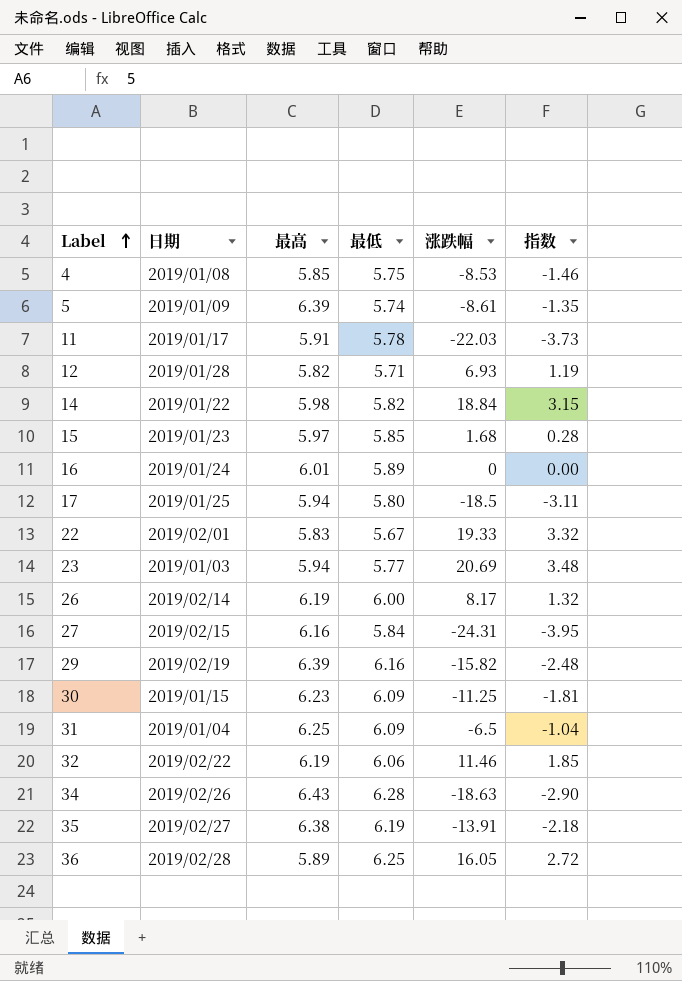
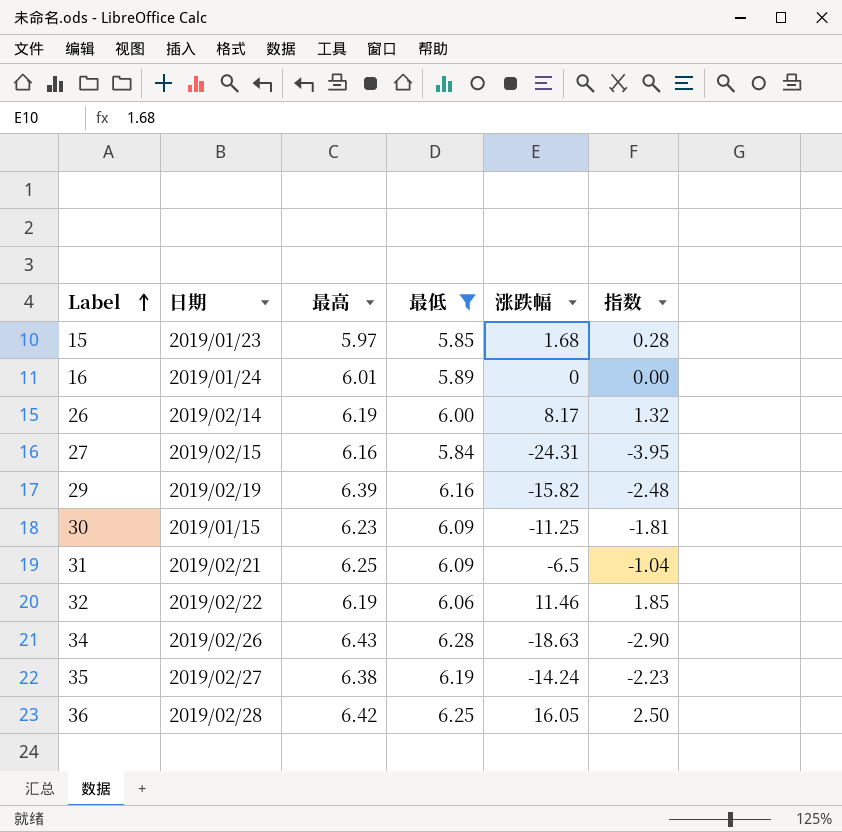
filter: none -> 最低 >= 5.84
31 | 日期: 2019/01/04 -> 2019/02/21
35 | 涨跌幅: -13.91 -> -14.24
35 | 指数: -2.18 -> -2.23
36 | 最高: 5.89 -> 6.42
36 | 指数: 2.72 -> 2.50

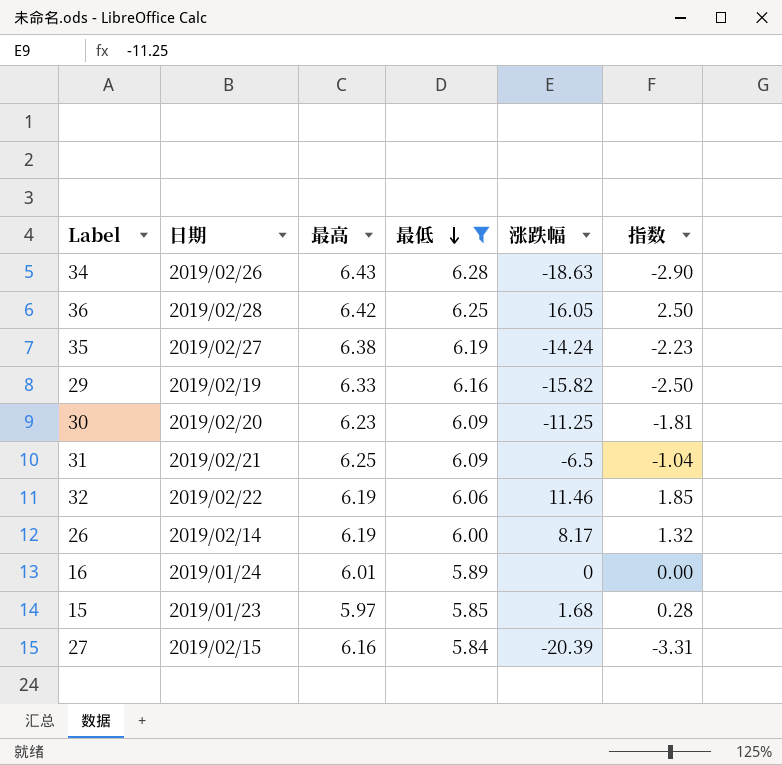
row order: Label ascending -> 最低 descending
29 | 最高: 6.39 -> 6.33
29 | 指数: -2.48 -> -2.50
30 | 日期: 2019/01/15 -> 2019/02/20
27 | 涨跌幅: -24.31 -> -20.39
27 | 指数: -3.95 -> -3.31

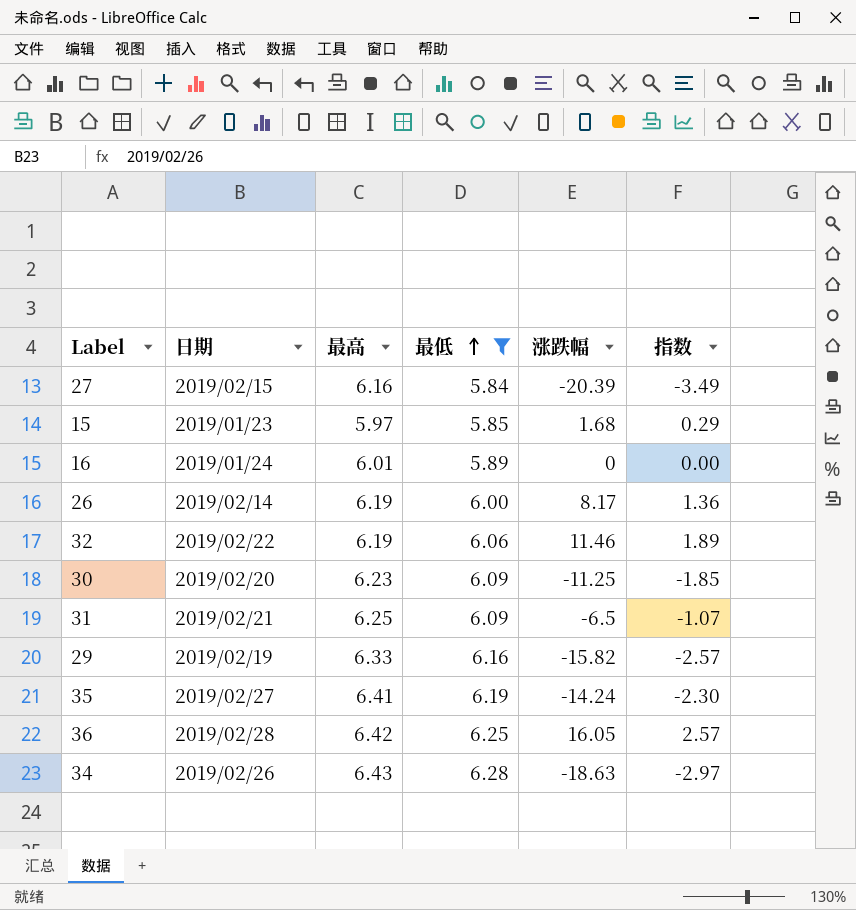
row order: 最低 descending -> 最低 ascending
column 指数 | formula: [涨跌幅] / [最高] -> [涨跌幅] / [最低]
35 | 最高: 6.38 -> 6.41

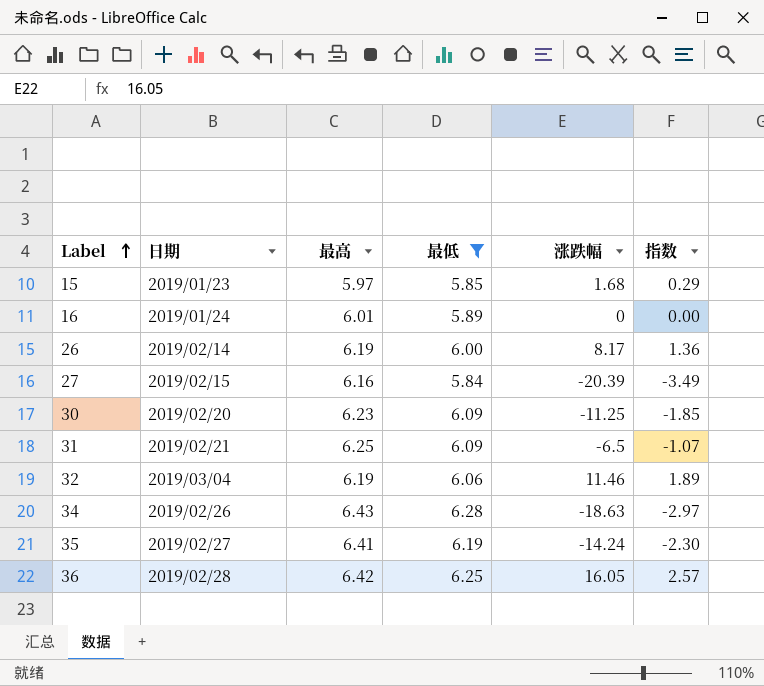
row order: 最低 ascending -> Label ascending
row 29: 2019/02/19 | 6.33 | 6.16 | -15.82 | -2.57 -> none
32 | 日期: 2019/02/22 -> 2019/03/04

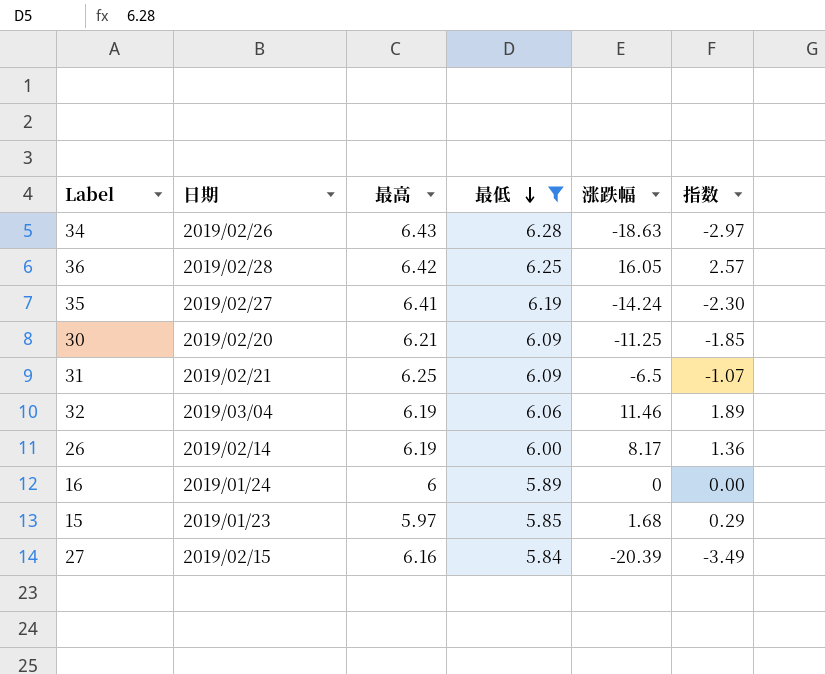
row order: Label ascending -> 最低 descending
30 | 最高: 6.23 -> 6.21
16 | 最高: 6.01 -> 6

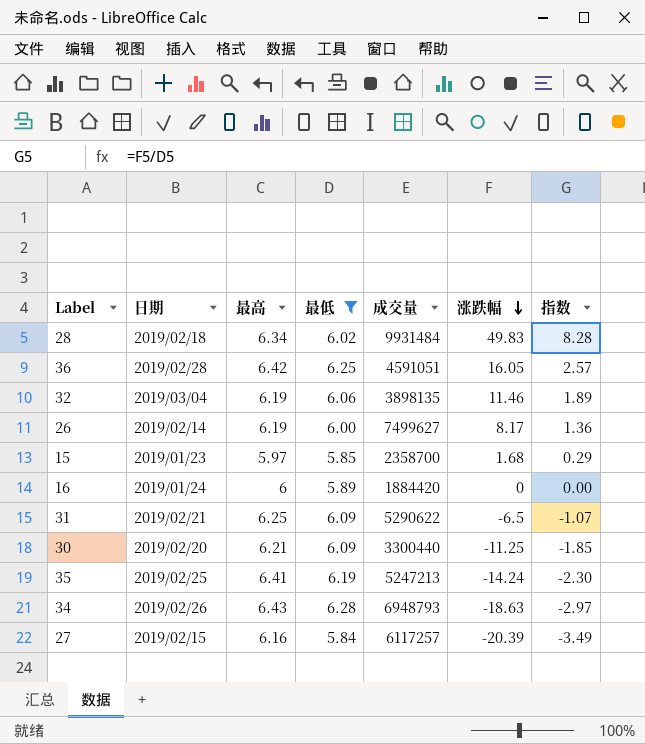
row order: 最低 descending -> 涨跌幅 descending
column 成交量 | position: none -> 5
row 28: none -> 2019/02/18 | 6.34 | 6.02 | 9931484 | 49.83 | 8.28
35 | 日期: 2019/02/27 -> 2019/02/25

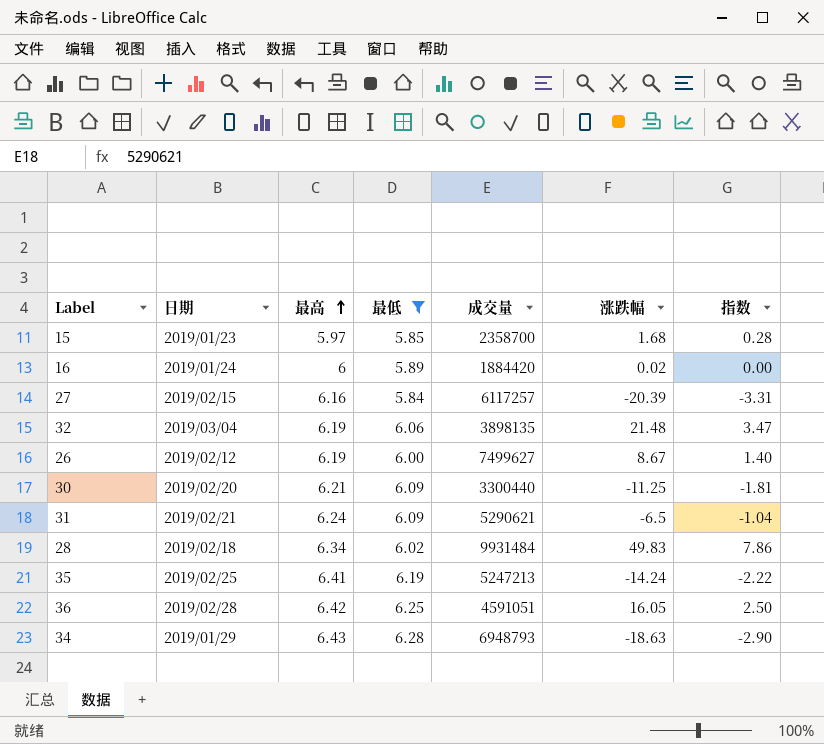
row order: 涨跌幅 descending -> 最高 ascending
column 指数 | formula: [涨跌幅] / [最低] -> [涨跌幅] / [最高]
16 | 涨跌幅: 0 -> 0.02
32 | 涨跌幅: 11.46 -> 21.48
26 | 日期: 2019/02/14 -> 2019/02/12
26 | 涨跌幅: 8.17 -> 8.67
31 | 最高: 6.25 -> 6.24
31 | 成交量: 5290622 -> 5290621
34 | 日期: 2019/02/26 -> 2019/01/29

